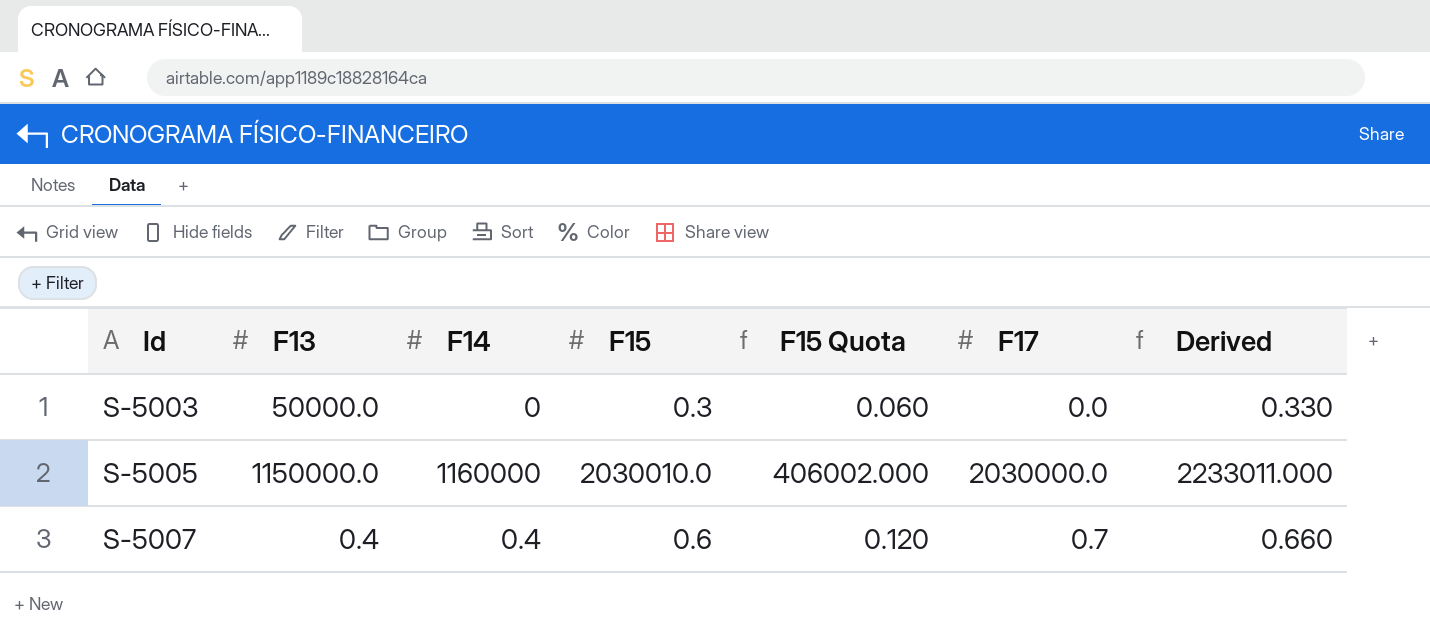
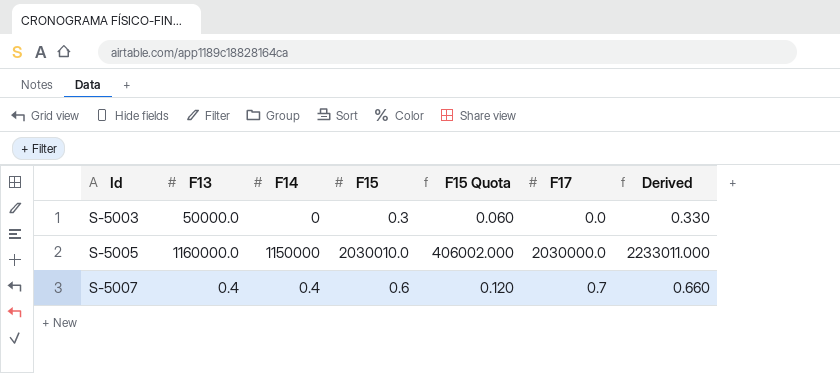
S-5005 | F13: 1150000.0 -> 1160000.0
S-5005 | F14: 1160000 -> 1150000

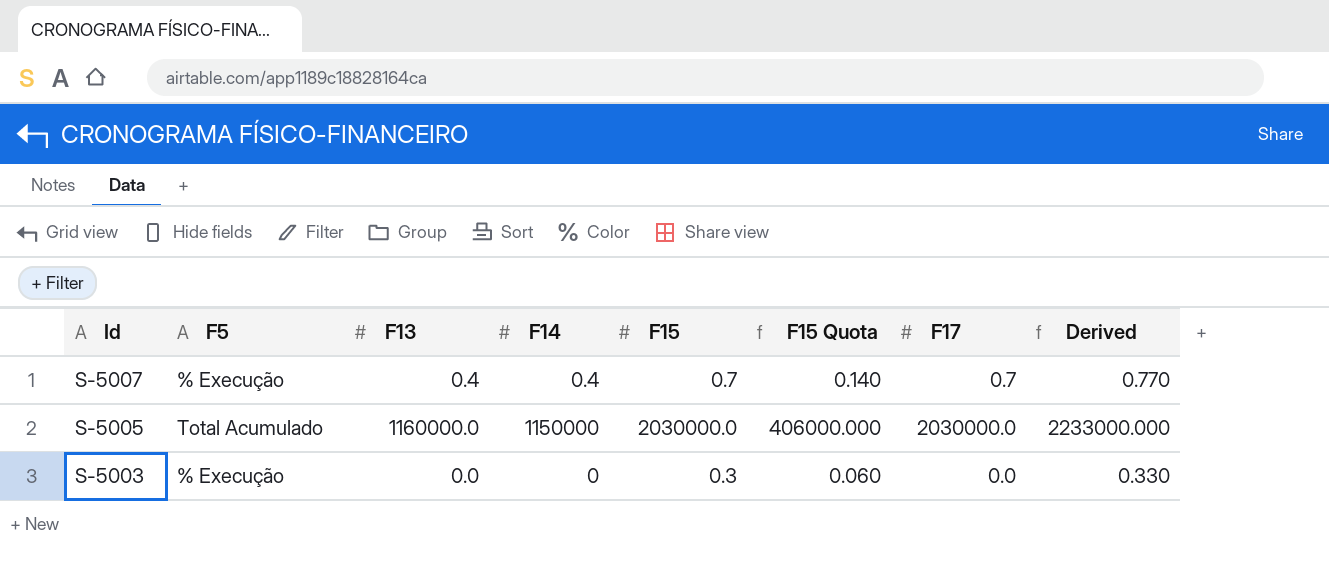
row order: Id ascending -> Id descending
column F5 | position: none -> 2
S-5007 | F15: 0.6 -> 0.7
S-5007 | F15 Quota: 0.120 -> 0.140
S-5007 | Derived: 0.660 -> 0.770
S-5005 | F15: 2030010.0 -> 2030000.0
S-5005 | F15 Quota: 406002.000 -> 406000.000
S-5005 | Derived: 2233011.000 -> 2233000.000
S-5003 | F13: 50000.0 -> 0.0

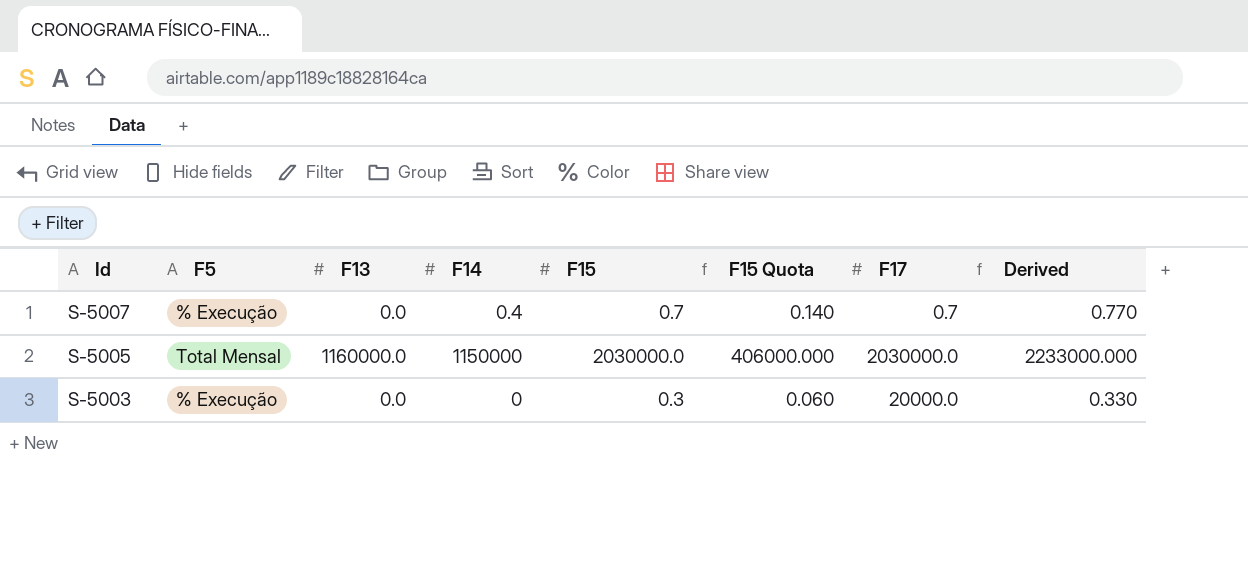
S-5007 | F13: 0.4 -> 0.0
S-5005 | F5: Total Acumulado -> Total Mensal
S-5003 | F17: 0.0 -> 20000.0

